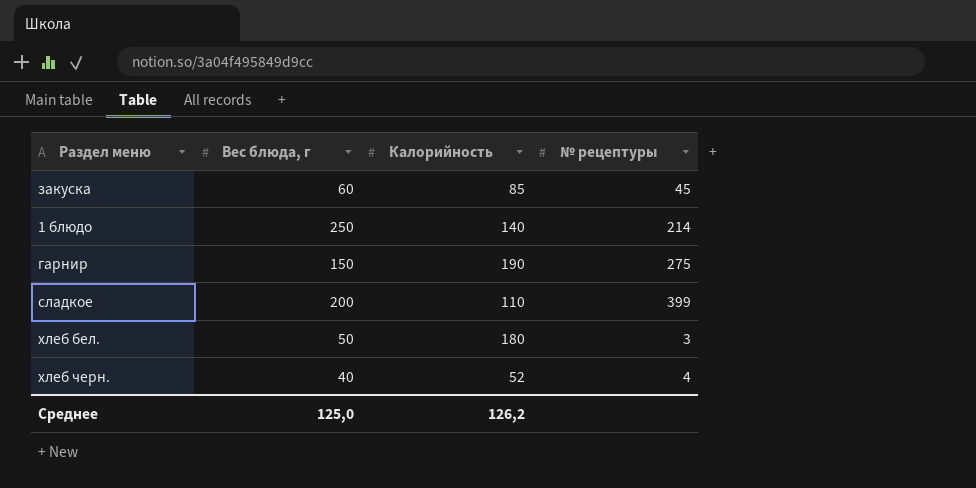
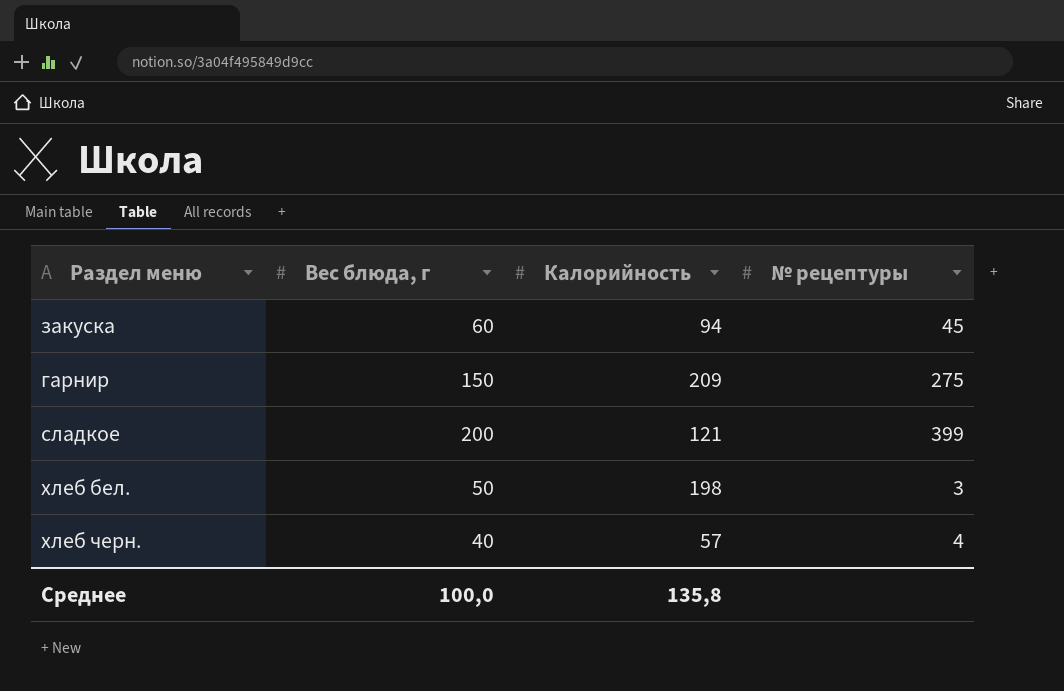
row 1 блюдо: 250 | 140 | 214 -> none
закуска | Калорийность: 85 -> 94
гарнир | Калорийность: 190 -> 209
сладкое | Калорийность: 110 -> 121
хлеб бел. | Калорийность: 180 -> 198
хлеб черн. | Калорийность: 52 -> 57
Среднее | Вес блюда, г: 125,0 -> 100,0
Среднее | Калорийность: 126,2 -> 135,8

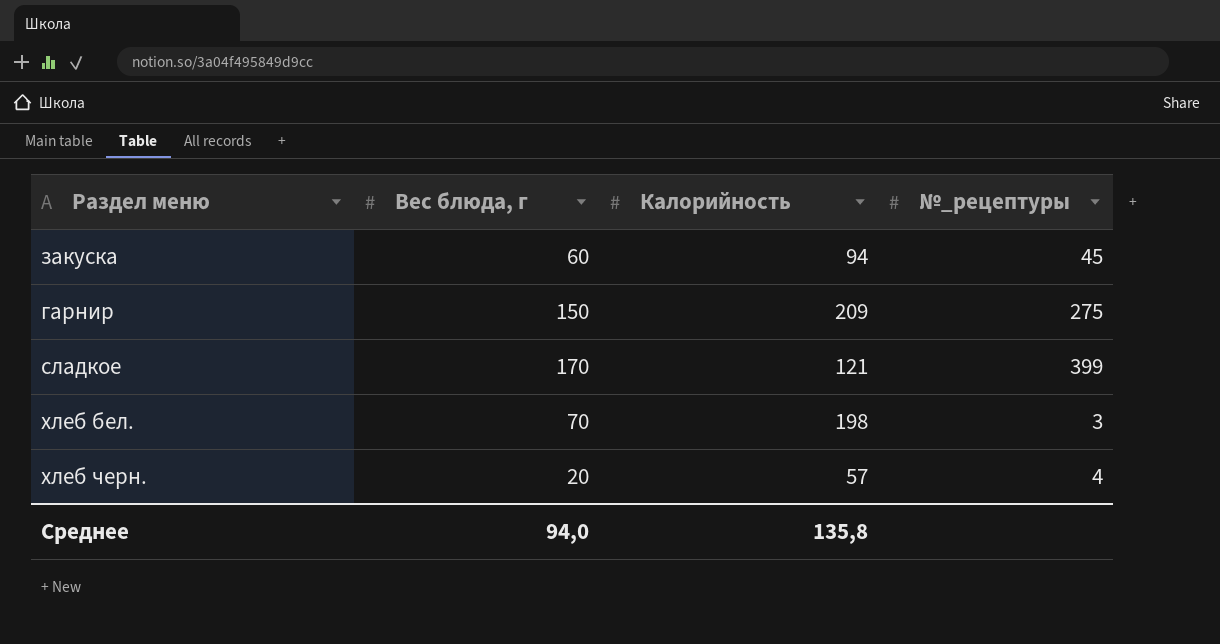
column name: № рецептуры -> №_рецептуры
сладкое | Вес блюда, г: 200 -> 170
хлеб бел. | Вес блюда, г: 50 -> 70
хлеб черн. | Вес блюда, г: 40 -> 20
Среднее | Вес блюда, г: 100,0 -> 94,0

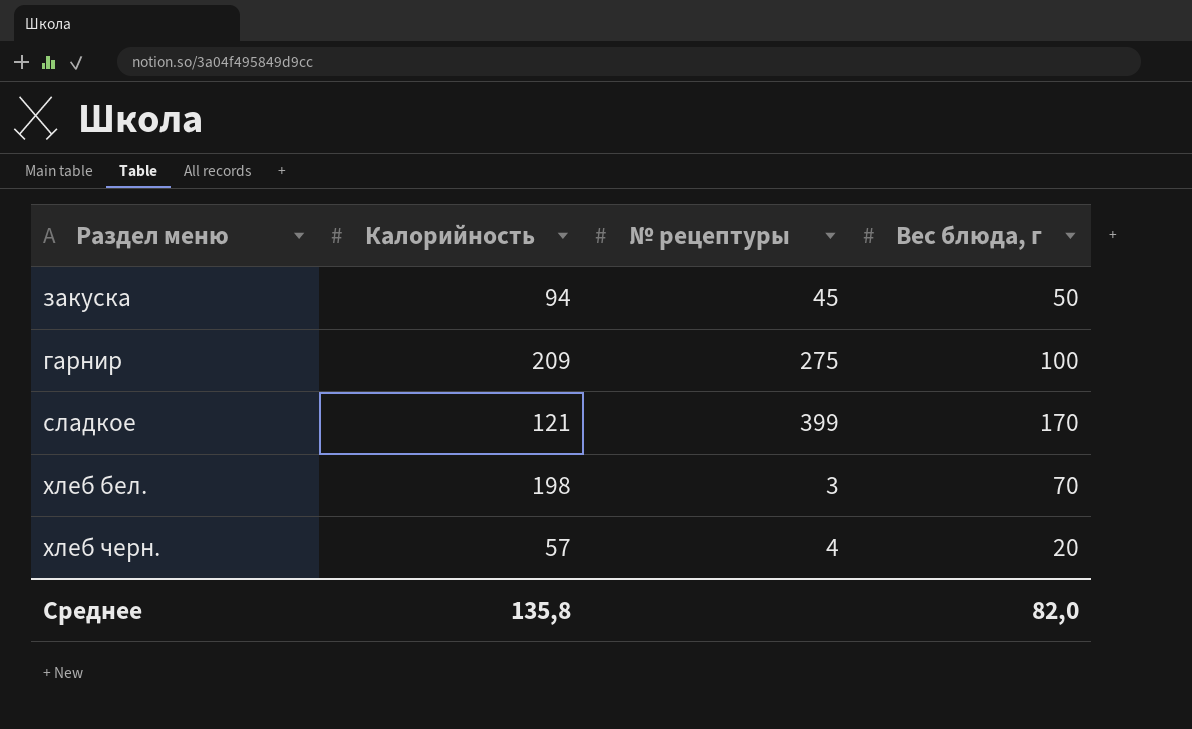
column name: №_рецептуры -> № рецептуры
column Вес блюда, г | position: 2 -> 4
закуска | Вес блюда, г: 60 -> 50
гарнир | Вес блюда, г: 150 -> 100
Среднее | Вес блюда, г: 94,0 -> 82,0

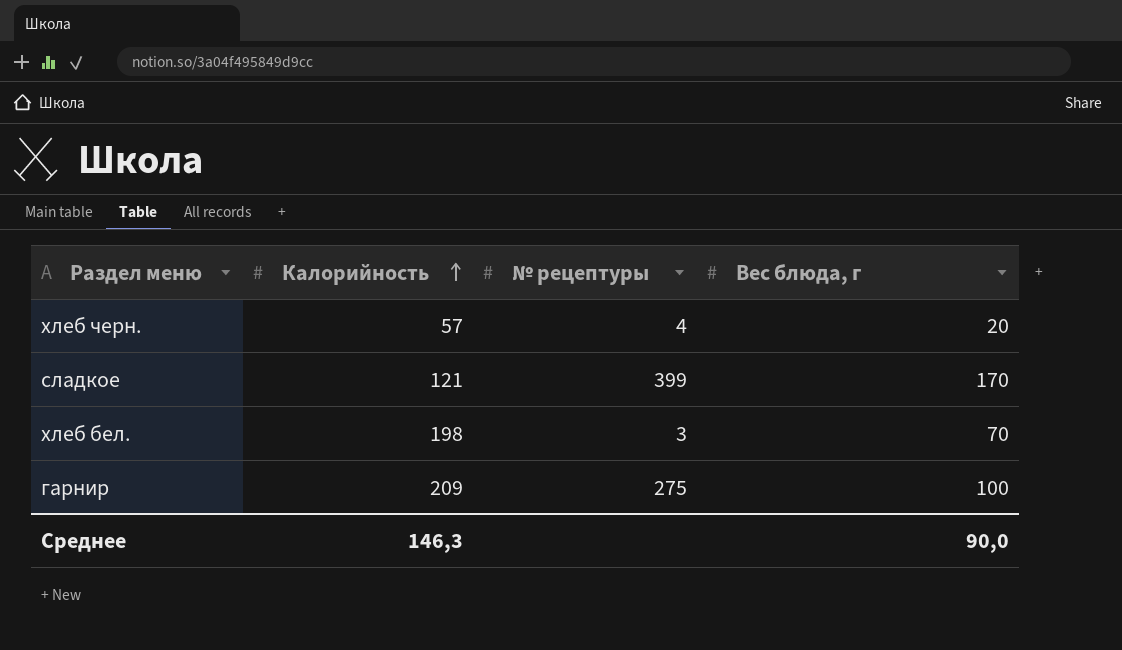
row order: none -> Калорийность ascending
row закуска: 94 | 45 | 50 -> none
Среднее | Калорийность: 135,8 -> 146,3
Среднее | Вес блюда, г: 82,0 -> 90,0

